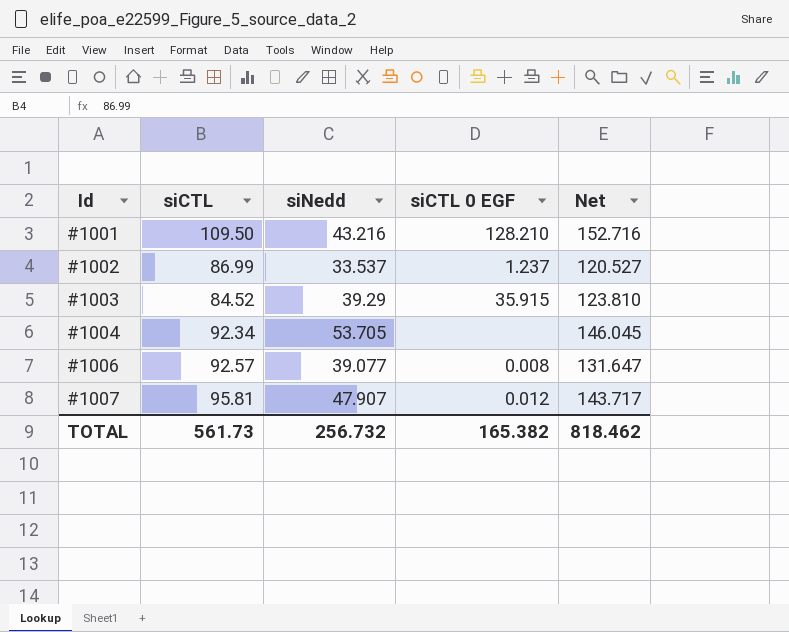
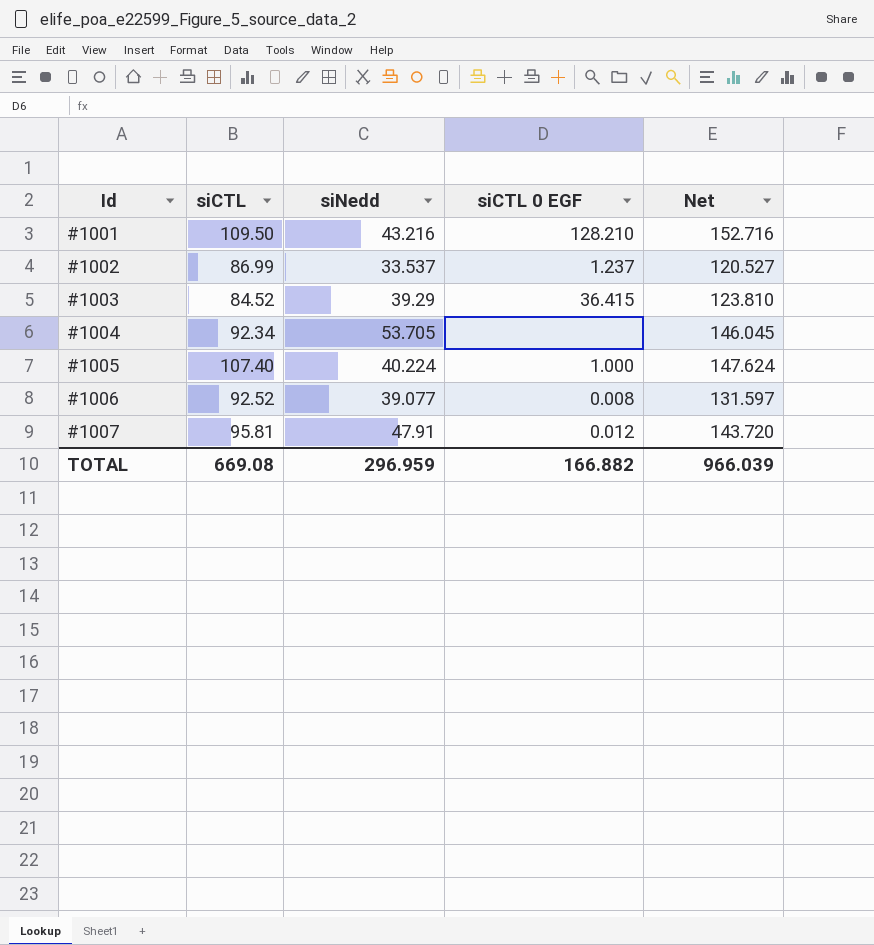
#1003 | siCTL 0 EGF: 35.915 -> 36.415
row #1005: none -> 107.40 | 40.224 | 1.000 | 147.624
#1006 | siCTL: 92.57 -> 92.52
#1006 | Net: 131.647 -> 131.597
#1007 | siNedd: 47.907 -> 47.91
#1007 | Net: 143.717 -> 143.720
TOTAL | siCTL: 561.73 -> 669.08
TOTAL | siNedd: 256.732 -> 296.959
TOTAL | siCTL 0 EGF: 165.382 -> 166.882
TOTAL | Net: 818.462 -> 966.039

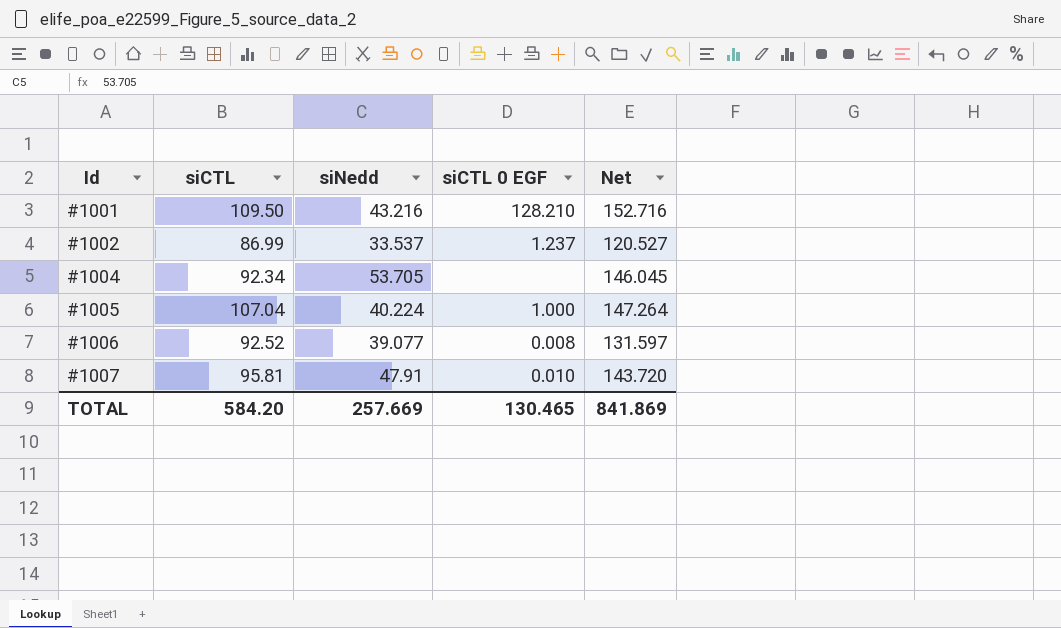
row #1003: 84.52 | 39.29 | 36.415 | 123.810 -> none
#1005 | siCTL: 107.40 -> 107.04
#1005 | Net: 147.624 -> 147.264
#1007 | siCTL 0 EGF: 0.012 -> 0.010
TOTAL | siCTL: 669.08 -> 584.20
TOTAL | siNedd: 296.959 -> 257.669
TOTAL | siCTL 0 EGF: 166.882 -> 130.465
TOTAL | Net: 966.039 -> 841.869

